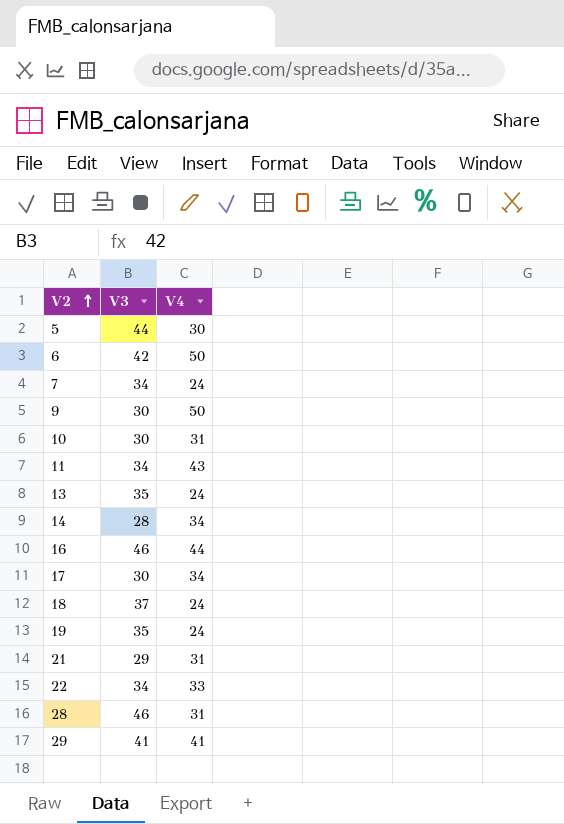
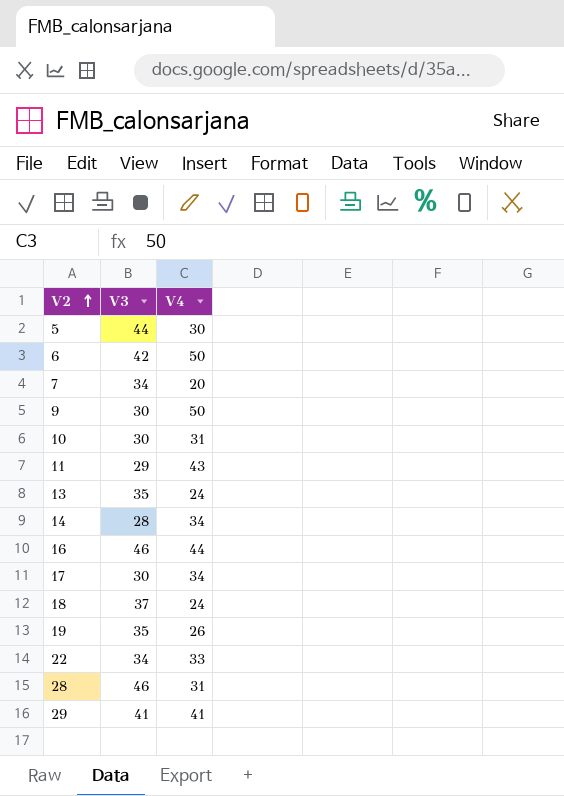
row 21: 29 | 31 -> none
7 | V4: 24 -> 20
11 | V3: 34 -> 29
19 | V4: 24 -> 26

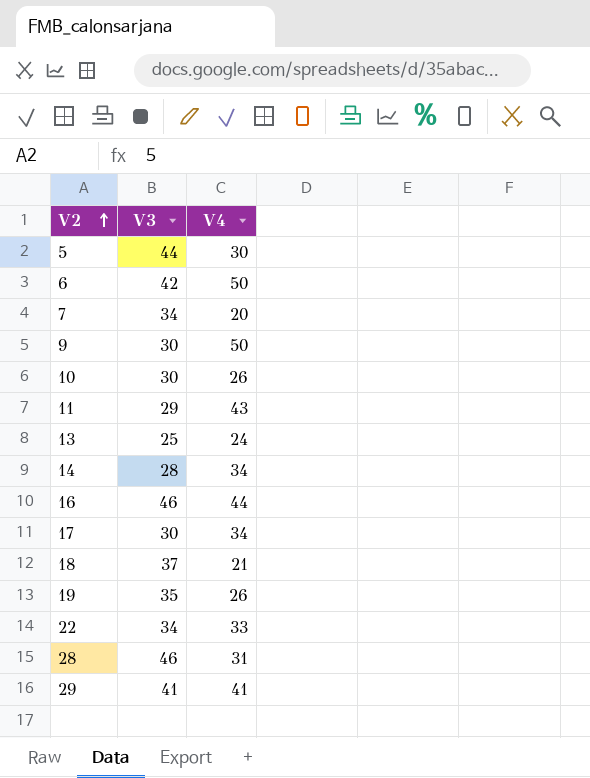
10 | V4: 31 -> 26
13 | V3: 35 -> 25
18 | V4: 24 -> 21

